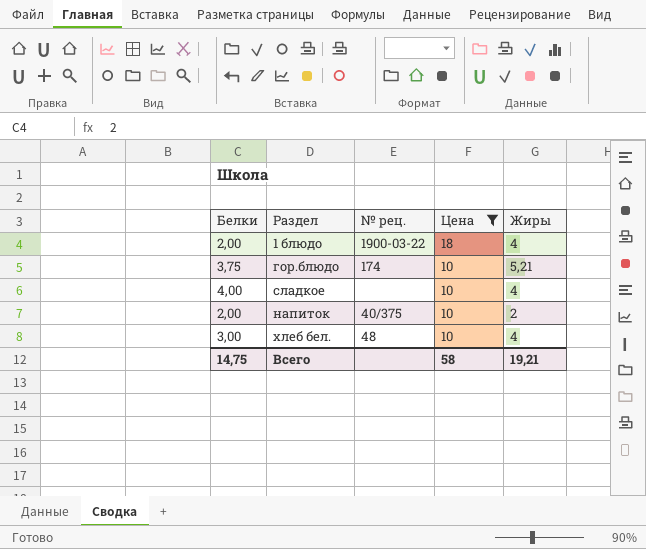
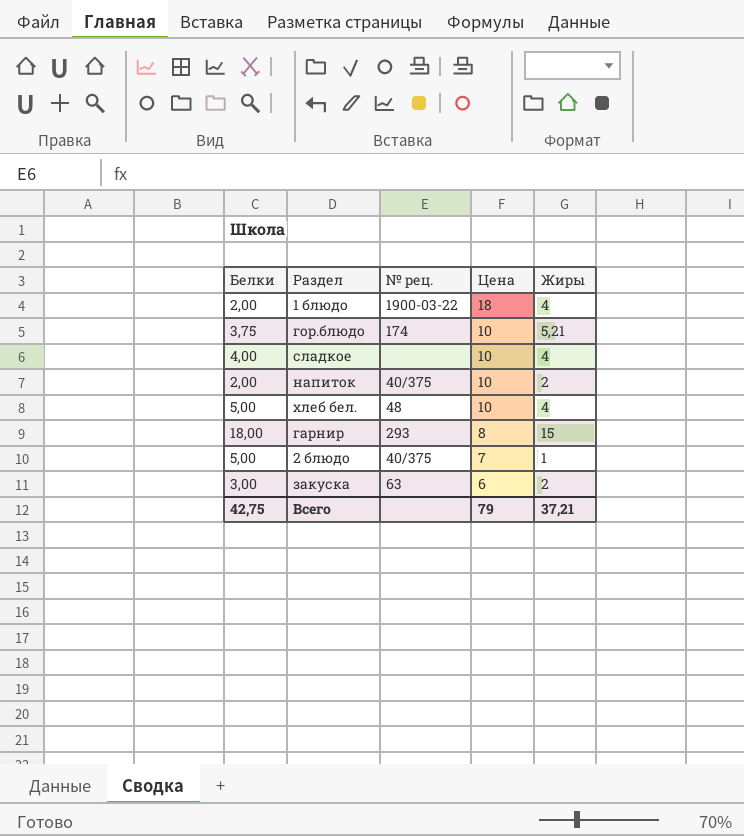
filter: Цена >= 10 -> none
хлеб бел. | Белки: 3,00 -> 5,00
Всего | Белки: 14,75 -> 42,75
Всего | Цена: 58 -> 79
Всего | Жиры: 19,21 -> 37,21

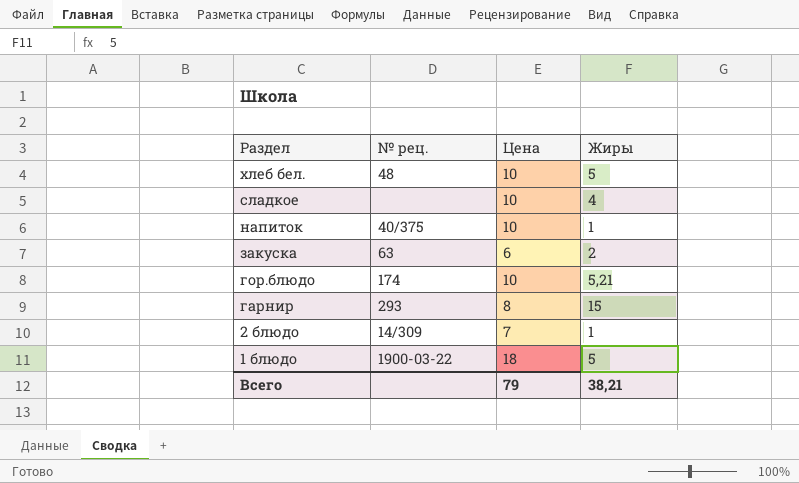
row order: Цена descending -> Раздел descending
column Белки | position: 1 -> none
хлеб бел. | Жиры: 4 -> 5
напиток | Жиры: 2 -> 1
2 блюдо | № рец.: 40/375 -> 14/309
1 блюдо | Жиры: 4 -> 5
Всего | Жиры: 37,21 -> 38,21

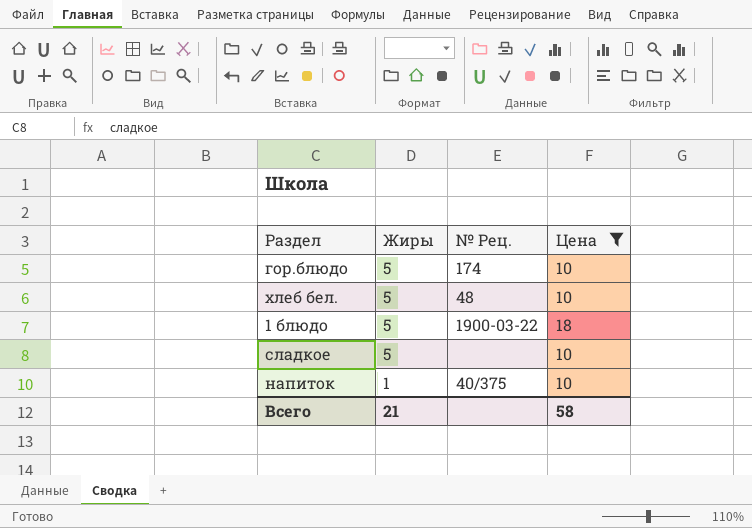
filter: none -> Цена >= 10
row order: Раздел descending -> Жиры descending
column Жиры | position: 4 -> 2
column name: № рец. -> № Рец.
гор.блюдо | Жиры: 5,21 -> 5
сладкое | Жиры: 4 -> 5
Всего | Жиры: 38,21 -> 21
Всего | Цена: 79 -> 58

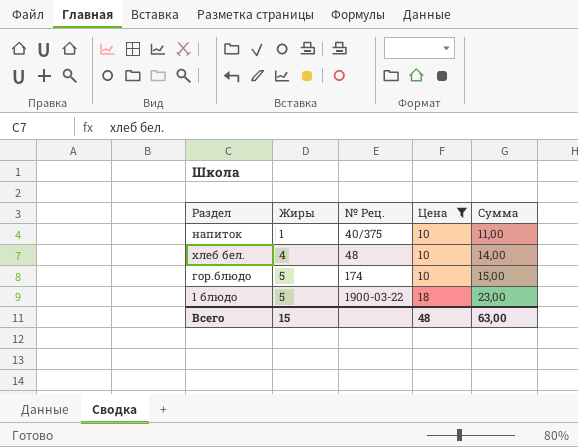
row order: Жиры descending -> Жиры ascending
column Сумма | formula: none -> [Жиры] + [Цена]
row сладкое: 5 | none | 10 -> none
хлеб бел. | Жиры: 5 -> 4
Всего | Жиры: 21 -> 15
Всего | Цена: 58 -> 48

